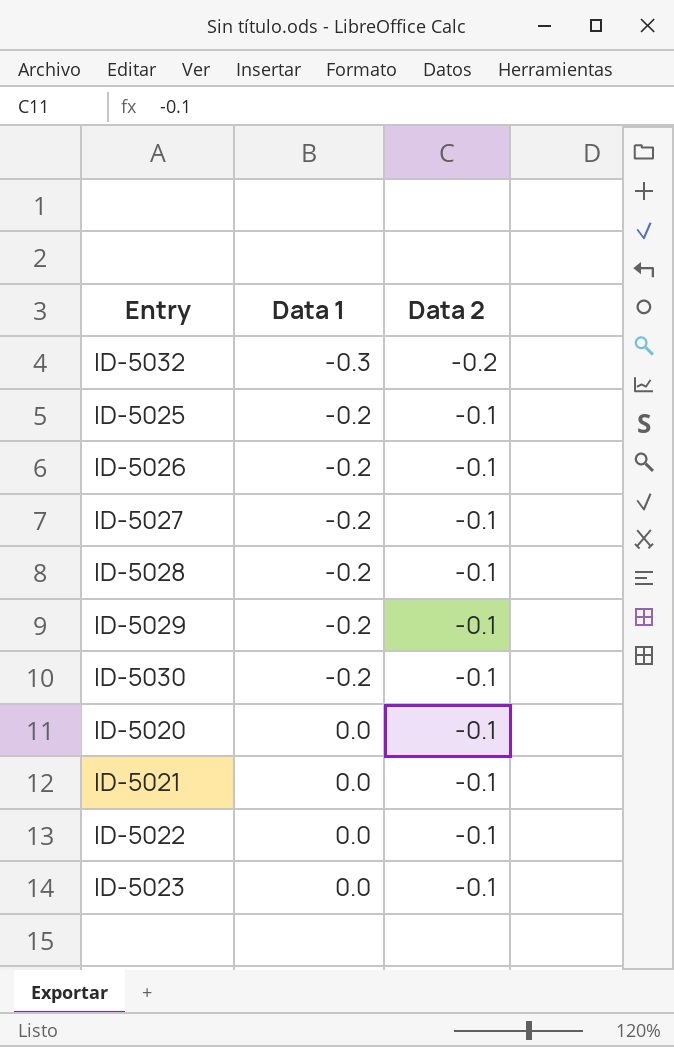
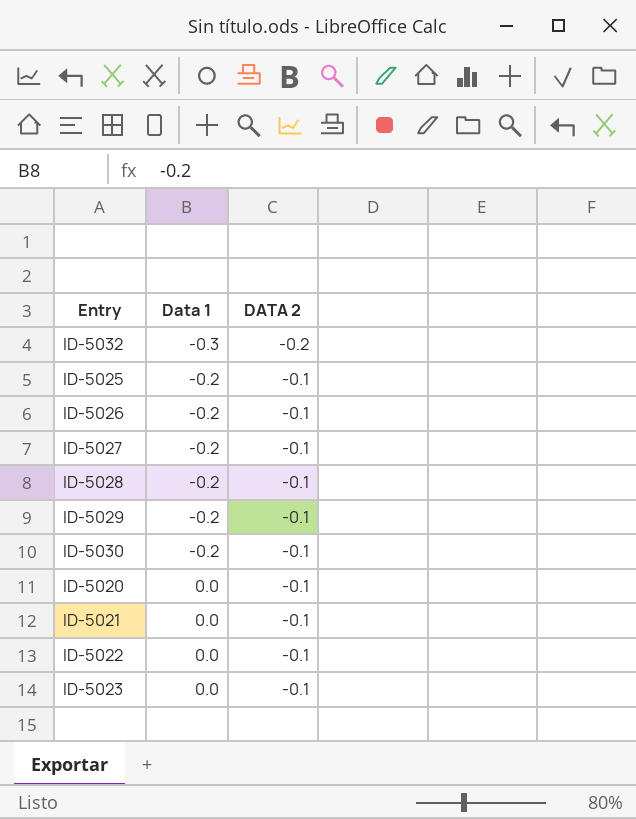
column name: Data 2 -> DATA 2

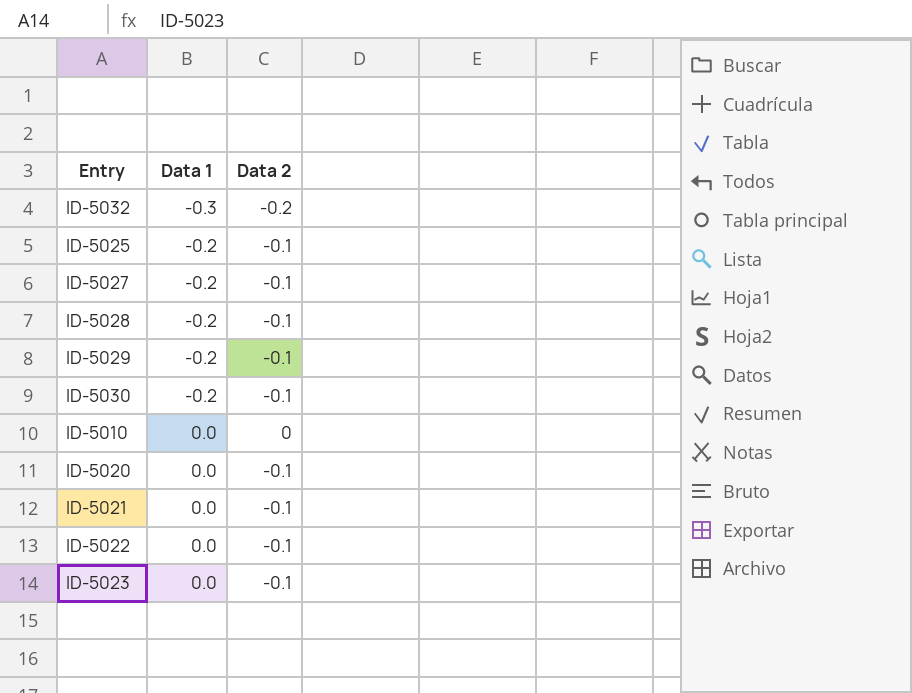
column name: DATA 2 -> Data 2
row ID-5026: -0.2 | -0.1 -> none
row ID-5010: none -> 0.0 | 0

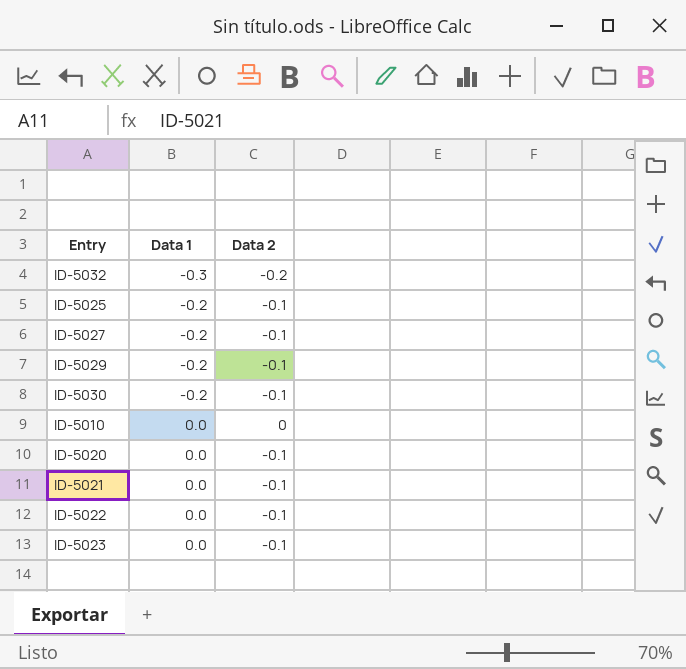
row ID-5028: -0.2 | -0.1 -> none

